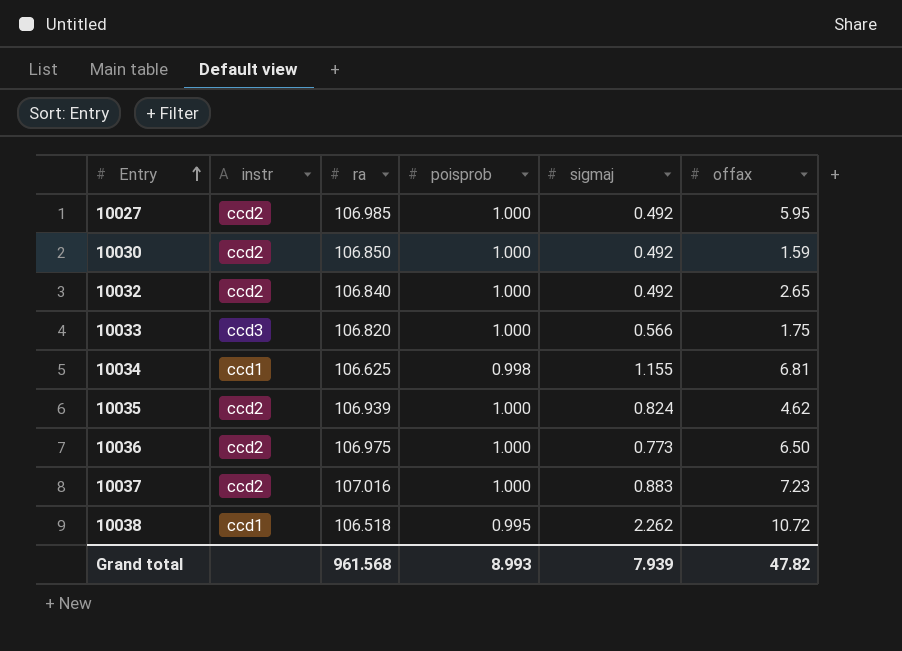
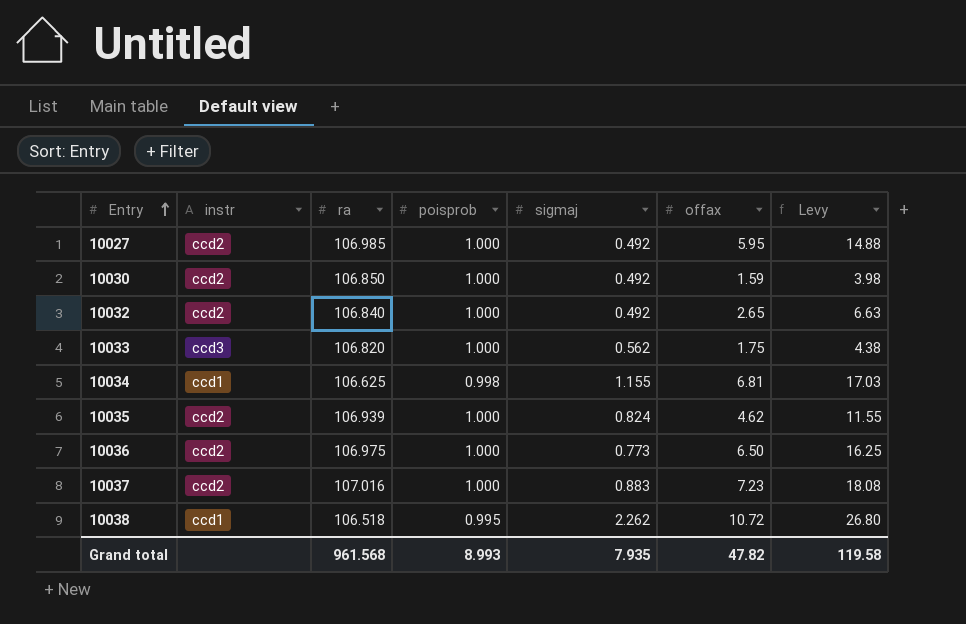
column Levy | formula: none -> [offax] * 2.5
10033 | sigmaj: 0.566 -> 0.562
Grand total | sigmaj: 7.939 -> 7.935

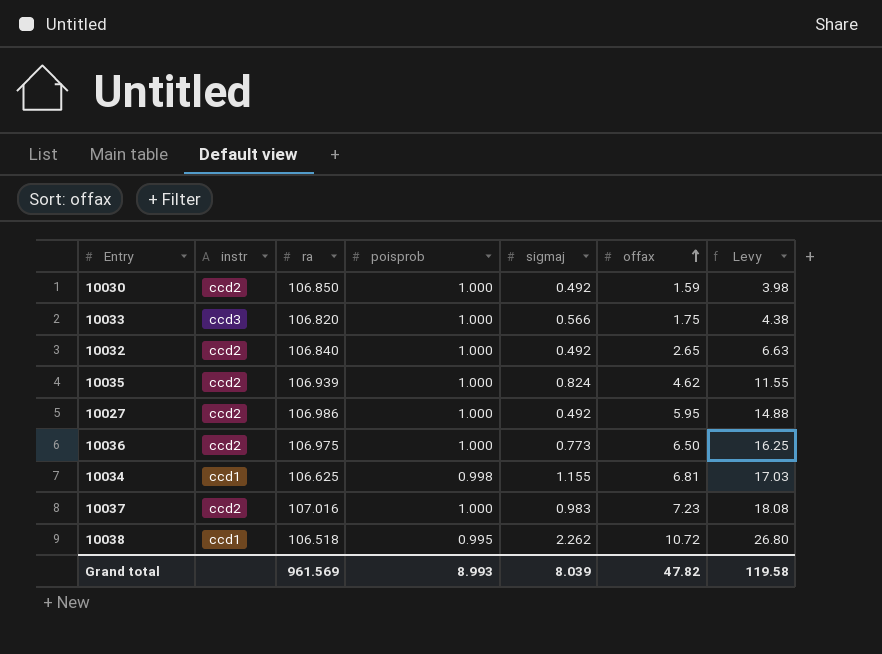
row order: Entry ascending -> offax ascending
10033 | sigmaj: 0.562 -> 0.566
10027 | ra: 106.985 -> 106.986
10037 | sigmaj: 0.883 -> 0.983
Grand total | ra: 961.568 -> 961.569
Grand total | sigmaj: 7.935 -> 8.039

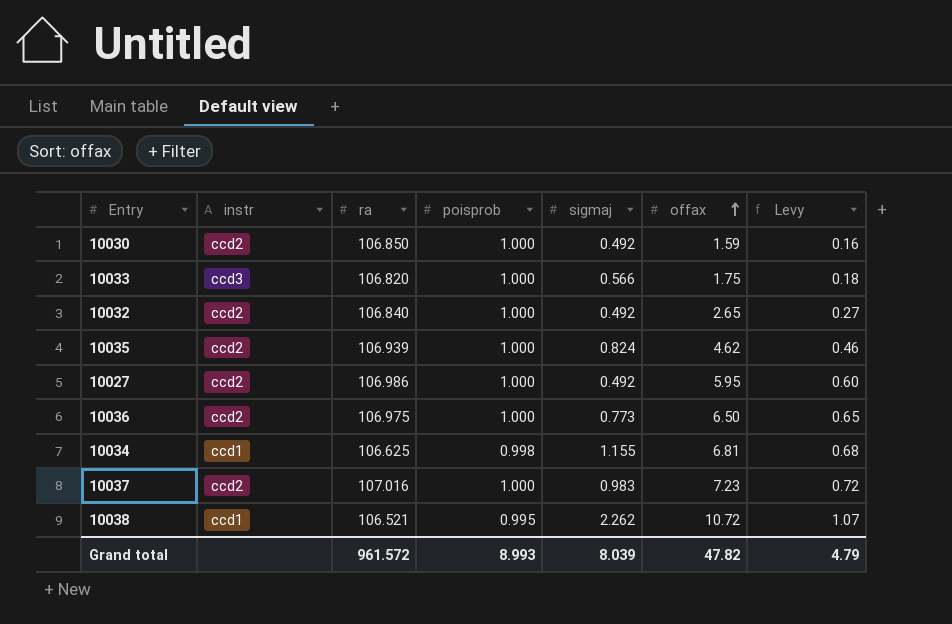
column Levy | formula: [offax] * 2.5 -> [offax] * 0.1
10038 | ra: 106.518 -> 106.521
Grand total | ra: 961.569 -> 961.572
Grand total | Levy: 119.58 -> 4.79

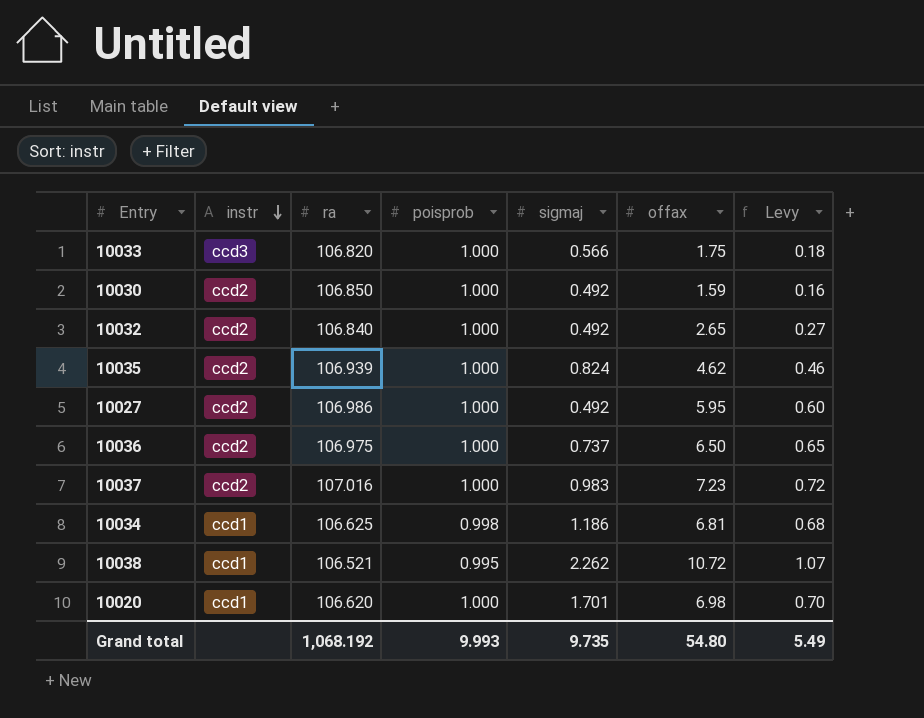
row order: offax ascending -> instr descending
10036 | sigmaj: 0.773 -> 0.737
10034 | sigmaj: 1.155 -> 1.186
row 10020: none -> ccd1 | 106.620 | 1.000 | 1.701 | 6.98 | 0.70
Grand total | ra: 961.572 -> 1,068.192
Grand total | poisprob: 8.993 -> 9.993
Grand total | sigmaj: 8.039 -> 9.735
Grand total | offax: 47.82 -> 54.80
Grand total | Levy: 4.79 -> 5.49

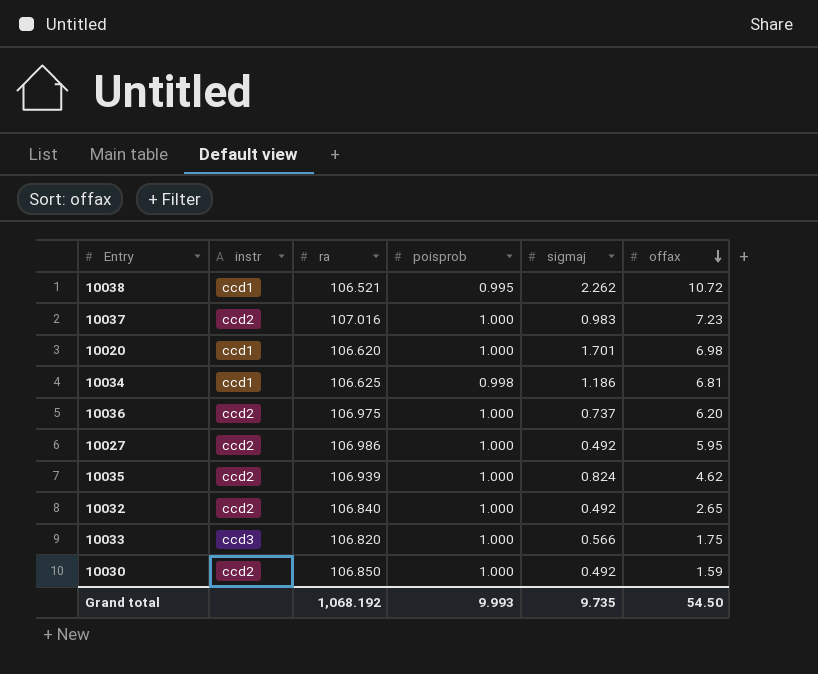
row order: instr descending -> offax descending
column Levy | formula: [offax] * 0.1 -> none
10036 | offax: 6.50 -> 6.20
Grand total | offax: 54.80 -> 54.50

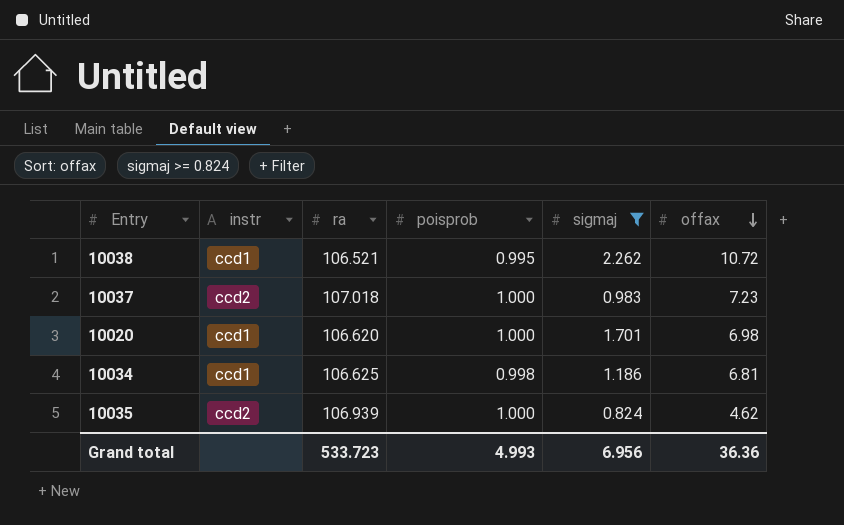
filter: none -> sigmaj >= 0.824
10037 | ra: 107.016 -> 107.018
Grand total | ra: 1,068.192 -> 533.723
Grand total | poisprob: 9.993 -> 4.993
Grand total | sigmaj: 9.735 -> 6.956
Grand total | offax: 54.50 -> 36.36

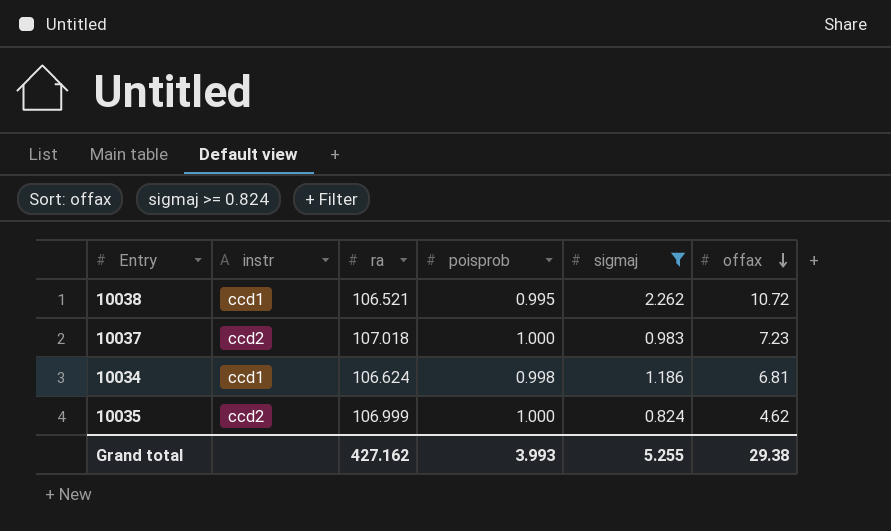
row 10020: ccd1 | 106.620 | 1.000 | 1.701 | 6.98 -> none
10034 | ra: 106.625 -> 106.624
10035 | ra: 106.939 -> 106.999
Grand total | ra: 533.723 -> 427.162
Grand total | poisprob: 4.993 -> 3.993
Grand total | sigmaj: 6.956 -> 5.255
Grand total | offax: 36.36 -> 29.38

